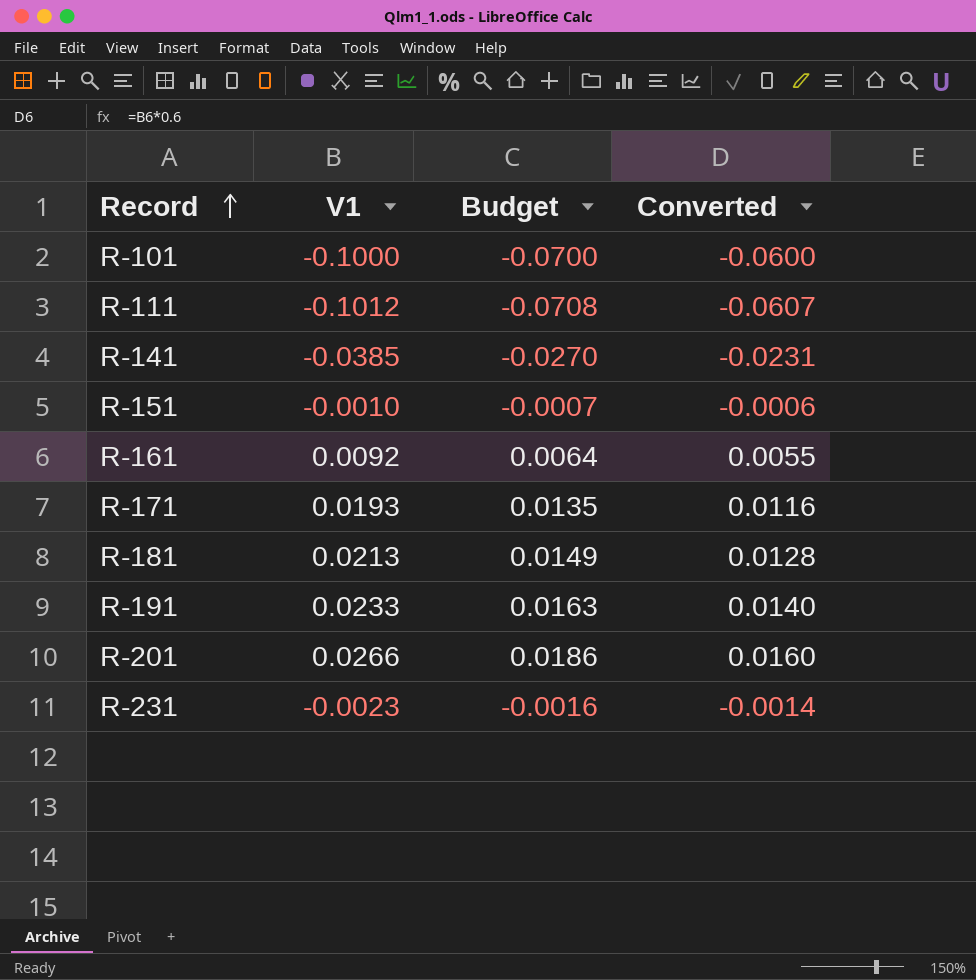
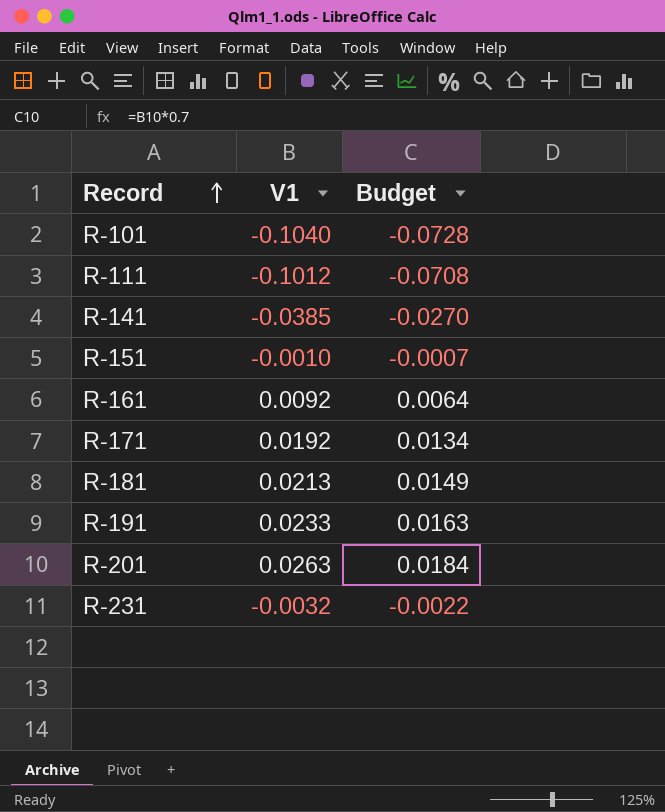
column Converted | formula: [V1] * 0.6 -> none
R-101 | V1: -0.1000 -> -0.1040
R-101 | Budget: -0.0700 -> -0.0728
R-171 | V1: 0.0193 -> 0.0192
R-171 | Budget: 0.0135 -> 0.0134
R-201 | V1: 0.0266 -> 0.0263
R-201 | Budget: 0.0186 -> 0.0184
R-231 | V1: -0.0023 -> -0.0032
R-231 | Budget: -0.0016 -> -0.0022

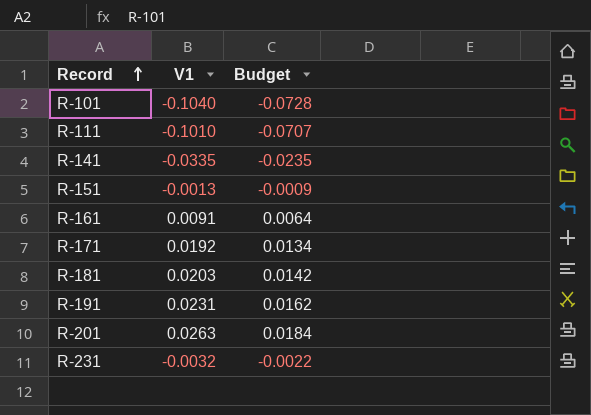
R-111 | V1: -0.1012 -> -0.1010
R-111 | Budget: -0.0708 -> -0.0707
R-141 | V1: -0.0385 -> -0.0335
R-141 | Budget: -0.0270 -> -0.0235
R-151 | V1: -0.0010 -> -0.0013
R-151 | Budget: -0.0007 -> -0.0009
R-161 | V1: 0.0092 -> 0.0091
R-181 | V1: 0.0213 -> 0.0203
R-181 | Budget: 0.0149 -> 0.0142
R-191 | V1: 0.0233 -> 0.0231
R-191 | Budget: 0.0163 -> 0.0162

